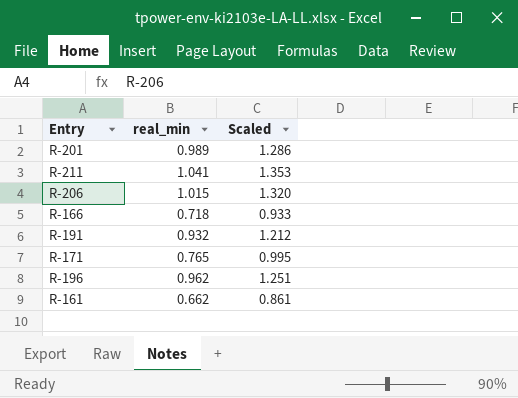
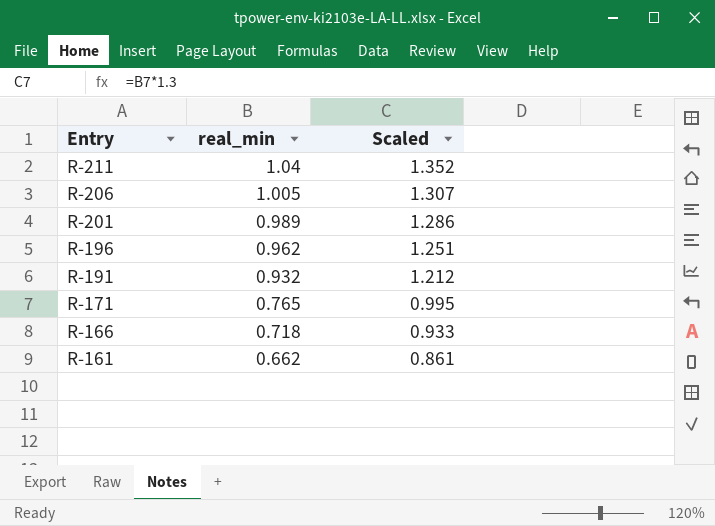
row order: none -> Entry descending
R-211 | real_min: 1.041 -> 1.04
R-211 | Scaled: 1.353 -> 1.352
R-206 | real_min: 1.015 -> 1.005
R-206 | Scaled: 1.320 -> 1.307

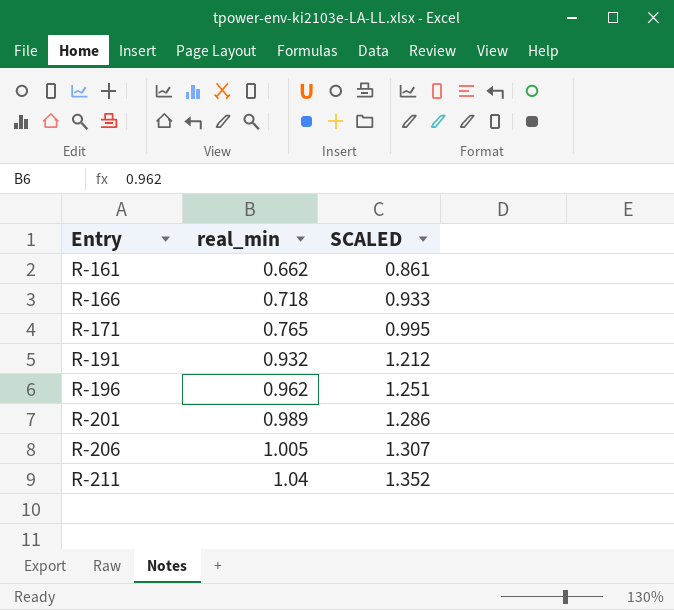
row order: Entry descending -> Entry ascending
column name: Scaled -> SCALED

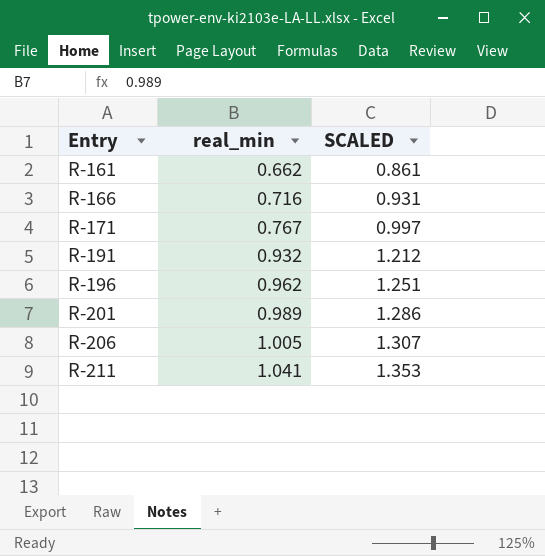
R-166 | real_min: 0.718 -> 0.716
R-166 | SCALED: 0.933 -> 0.931
R-171 | real_min: 0.765 -> 0.767
R-171 | SCALED: 0.995 -> 0.997
R-211 | real_min: 1.04 -> 1.041
R-211 | SCALED: 1.352 -> 1.353

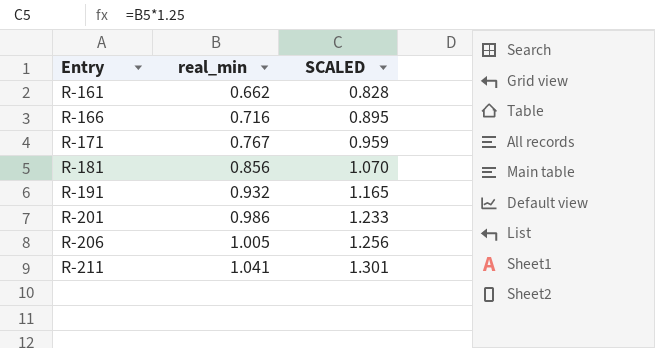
column SCALED | formula: [real_min] * 1.3 -> [real_min] * 1.25
row R-196: 0.962 | 1.251 -> none
row R-181: none -> 0.856 | 1.070
R-201 | real_min: 0.989 -> 0.986

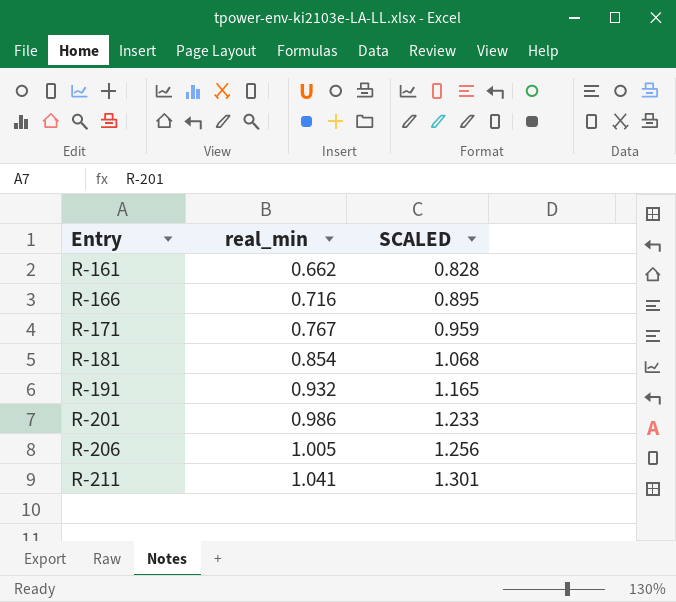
R-181 | real_min: 0.856 -> 0.854
R-181 | SCALED: 1.070 -> 1.068

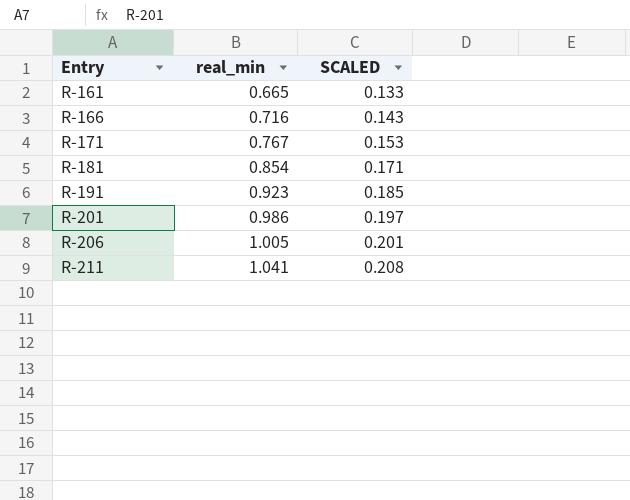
column SCALED | formula: [real_min] * 1.25 -> [real_min] * 0.2
R-161 | real_min: 0.662 -> 0.665
R-191 | real_min: 0.932 -> 0.923

